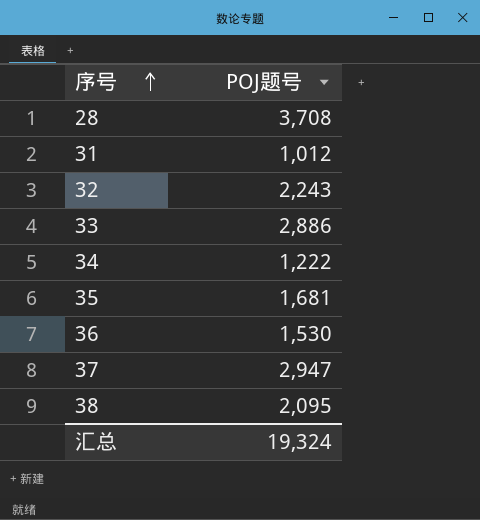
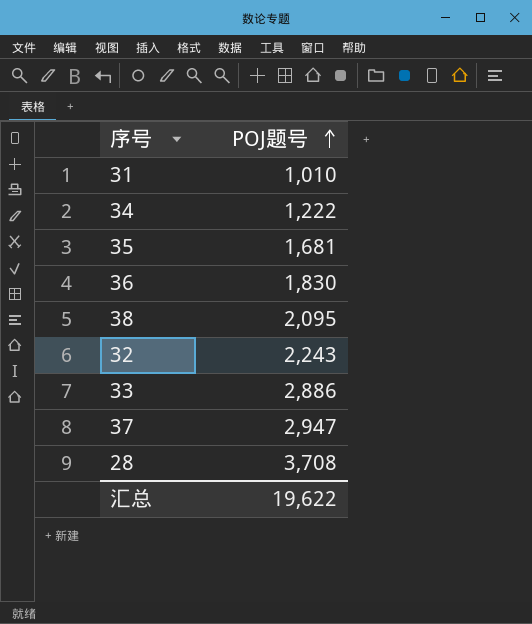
row order: 序号 ascending -> POJ题号 ascending
31 | POJ题号: 1,012 -> 1,010
36 | POJ题号: 1,530 -> 1,830
汇总 | POJ题号: 19,324 -> 19,622

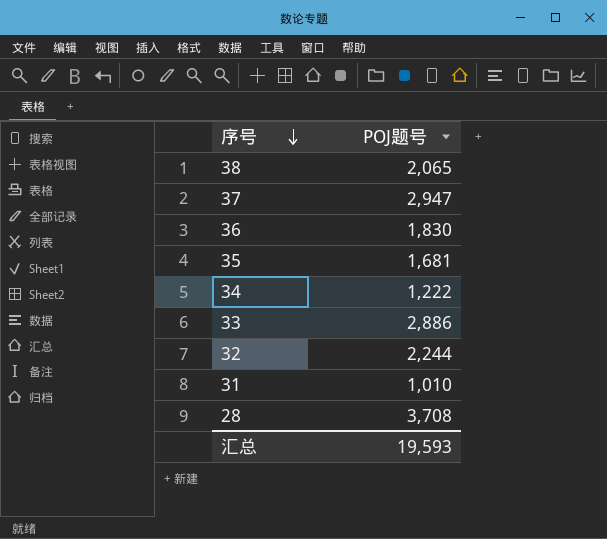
row order: POJ题号 ascending -> 序号 descending
38 | POJ题号: 2,095 -> 2,065
32 | POJ题号: 2,243 -> 2,244
汇总 | POJ题号: 19,622 -> 19,593

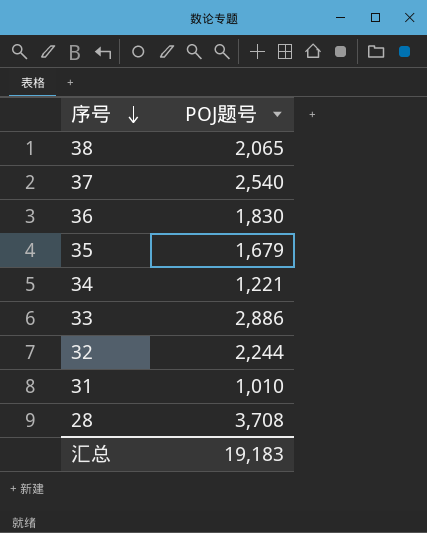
37 | POJ题号: 2,947 -> 2,540
35 | POJ题号: 1,681 -> 1,679
34 | POJ题号: 1,222 -> 1,221
汇总 | POJ题号: 19,593 -> 19,183

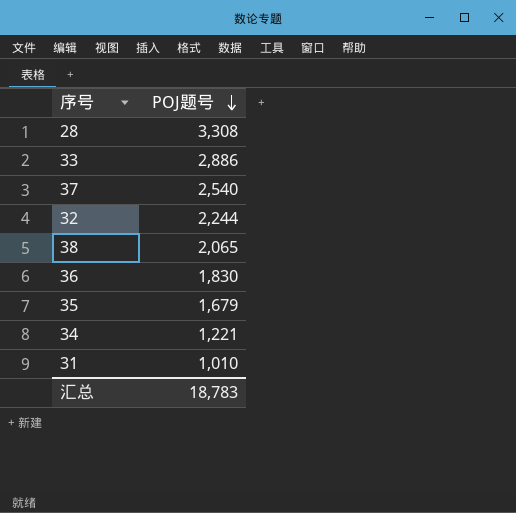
row order: 序号 descending -> POJ题号 descending
28 | POJ题号: 3,708 -> 3,308
汇总 | POJ题号: 19,183 -> 18,783

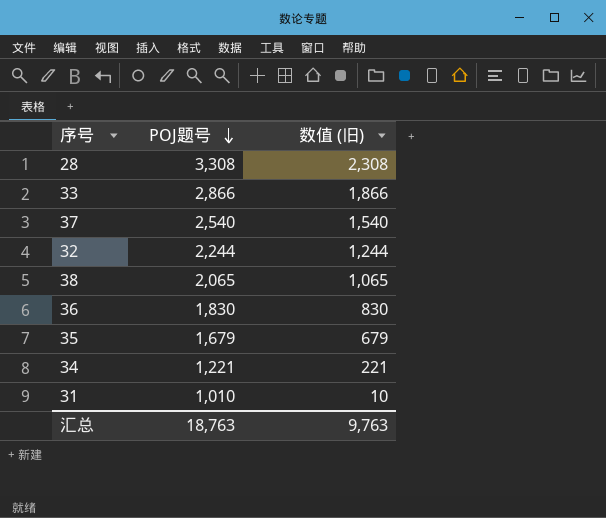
column 数值 (旧) | formula: none -> [POJ题号] - 1000
33 | POJ题号: 2,886 -> 2,866
汇总 | POJ题号: 18,783 -> 18,763

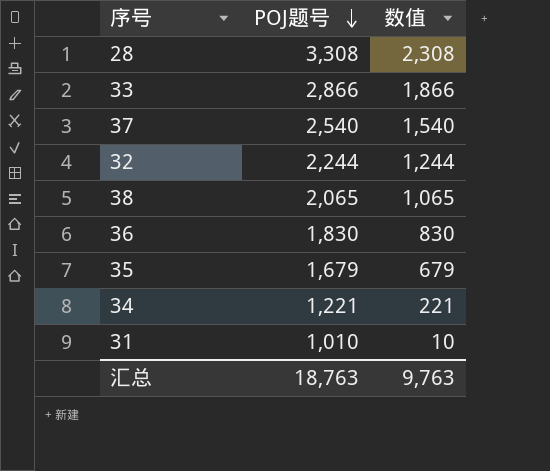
column name: 数值 (旧) -> 数值

